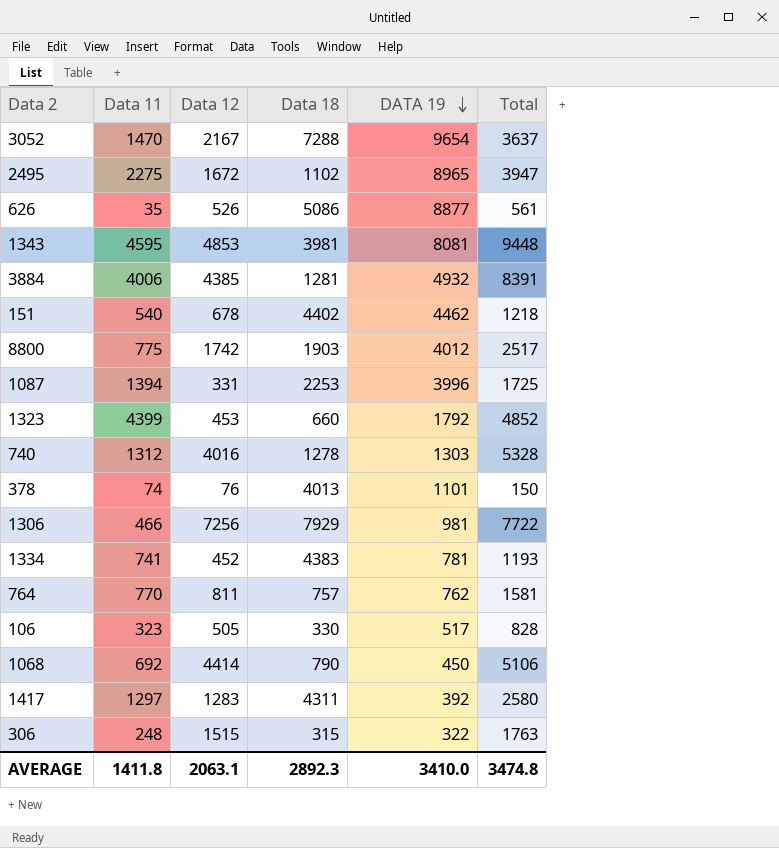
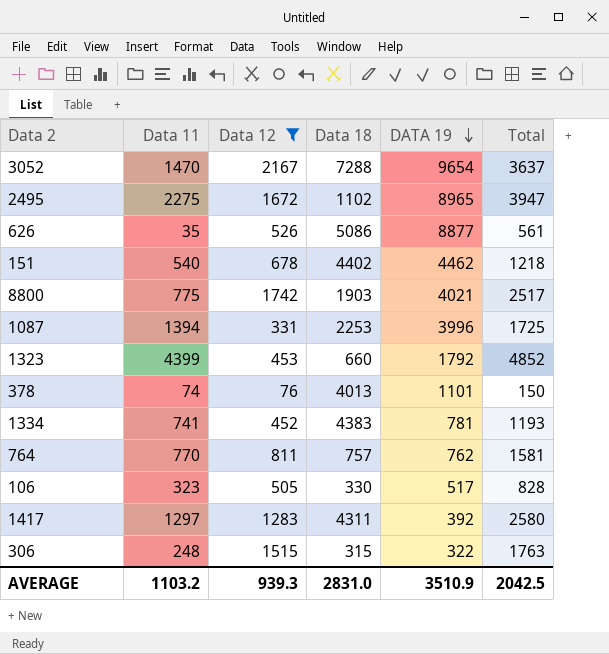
filter: none -> Data 12 <= 2167
8800 | DATA 19: 4012 -> 4021
AVERAGE | Data 11: 1411.8 -> 1103.2
AVERAGE | Data 12: 2063.1 -> 939.3
AVERAGE | Data 18: 2892.3 -> 2831.0
AVERAGE | DATA 19: 3410.0 -> 3510.9
AVERAGE | Total: 3474.8 -> 2042.5

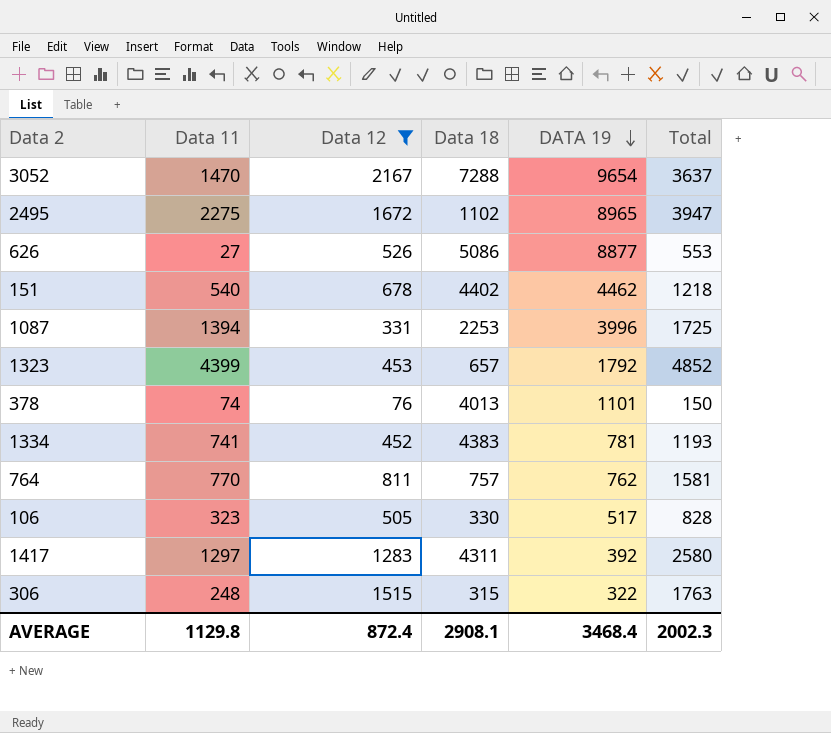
row 8800: 775 | 1742 | 1903 | 4021 | 2517 -> none
626 | Data 11: 35 -> 27
626 | Total: 561 -> 553
1323 | Data 18: 660 -> 657
AVERAGE | Data 11: 1103.2 -> 1129.8
AVERAGE | Data 12: 939.3 -> 872.4
AVERAGE | Data 18: 2831.0 -> 2908.1
AVERAGE | DATA 19: 3510.9 -> 3468.4
AVERAGE | Total: 2042.5 -> 2002.3

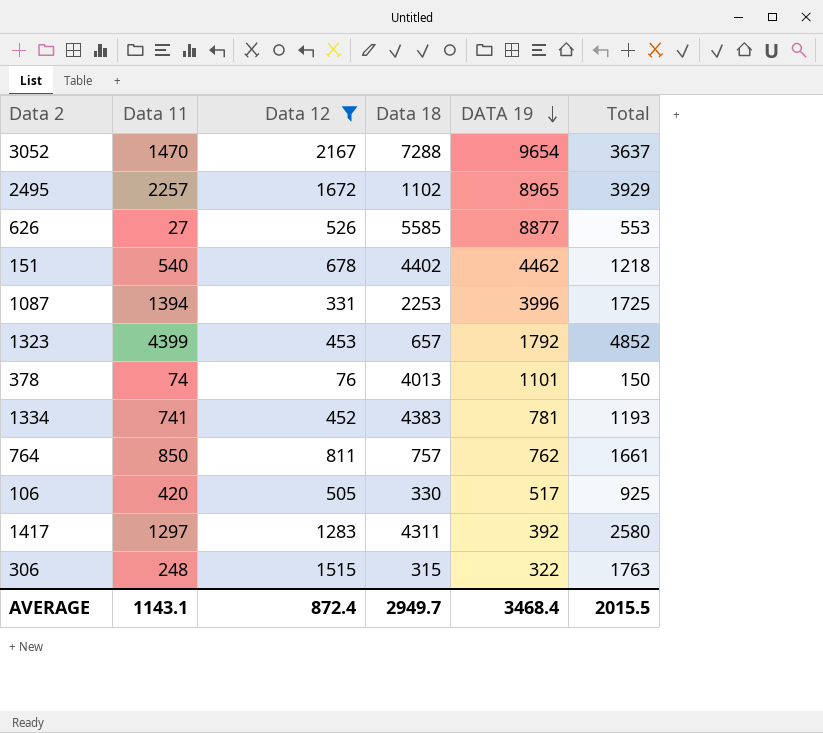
2495 | Data 11: 2275 -> 2257
2495 | Total: 3947 -> 3929
626 | Data 18: 5086 -> 5585
764 | Data 11: 770 -> 850
764 | Total: 1581 -> 1661
106 | Data 11: 323 -> 420
106 | Total: 828 -> 925
AVERAGE | Data 11: 1129.8 -> 1143.1
AVERAGE | Data 18: 2908.1 -> 2949.7
AVERAGE | Total: 2002.3 -> 2015.5

